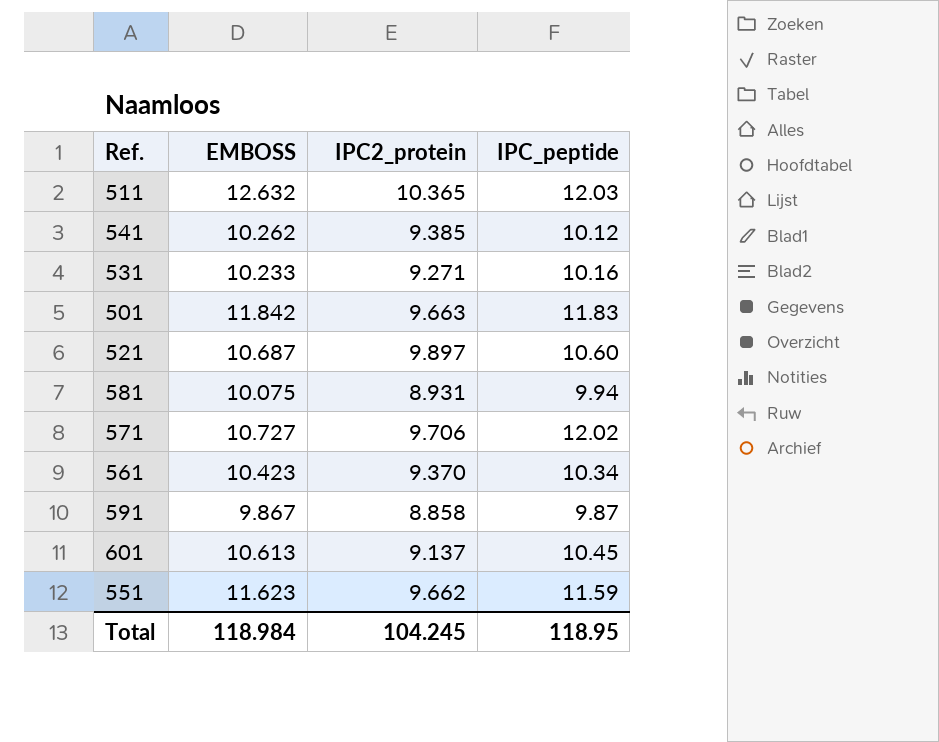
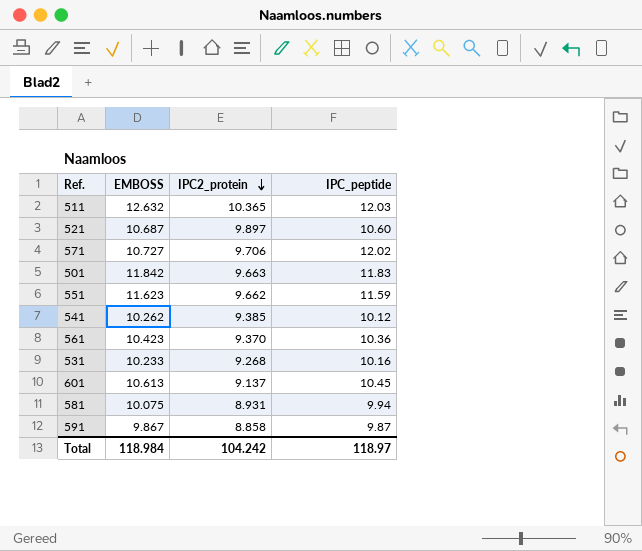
row order: none -> IPC2_protein descending
561 | IPC_peptide: 10.34 -> 10.36
531 | IPC2_protein: 9.271 -> 9.268
Total | IPC2_protein: 104.245 -> 104.242
Total | IPC_peptide: 118.95 -> 118.97

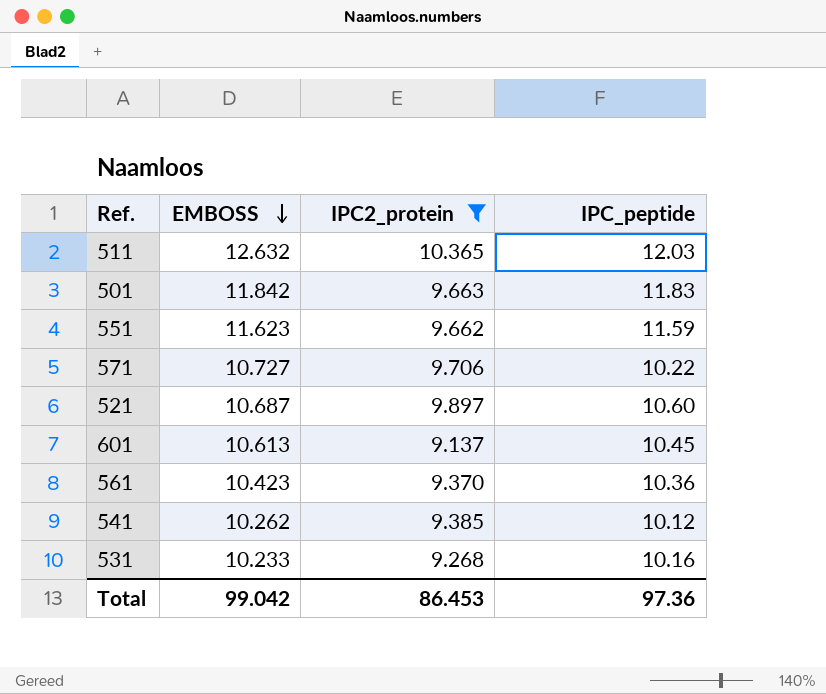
filter: none -> IPC2_protein >= 9.137
row order: IPC2_protein descending -> EMBOSS descending
571 | IPC_peptide: 12.02 -> 10.22
Total | EMBOSS: 118.984 -> 99.042
Total | IPC2_protein: 104.242 -> 86.453
Total | IPC_peptide: 118.97 -> 97.36

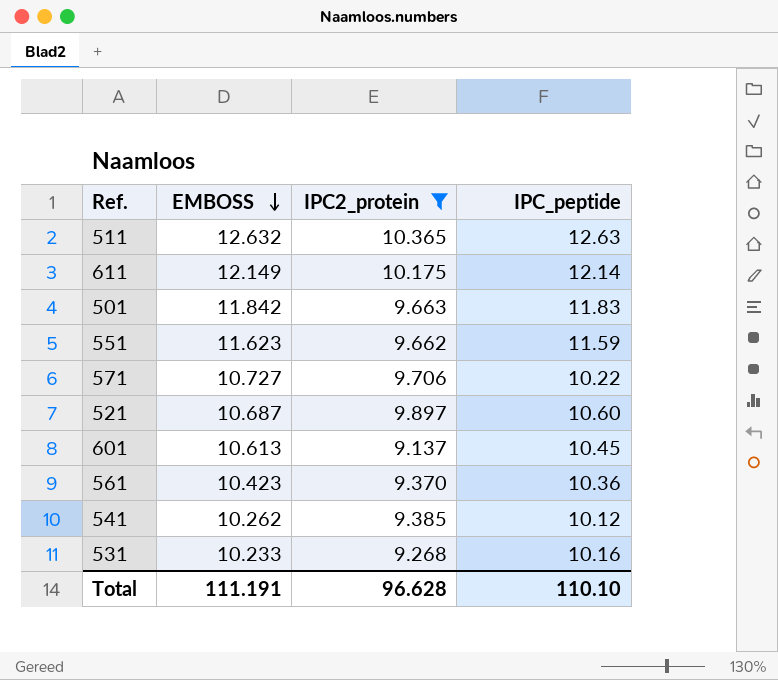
511 | IPC_peptide: 12.03 -> 12.63
row 611: none -> 12.149 | 10.175 | 12.14
Total | EMBOSS: 99.042 -> 111.191
Total | IPC2_protein: 86.453 -> 96.628
Total | IPC_peptide: 97.36 -> 110.10

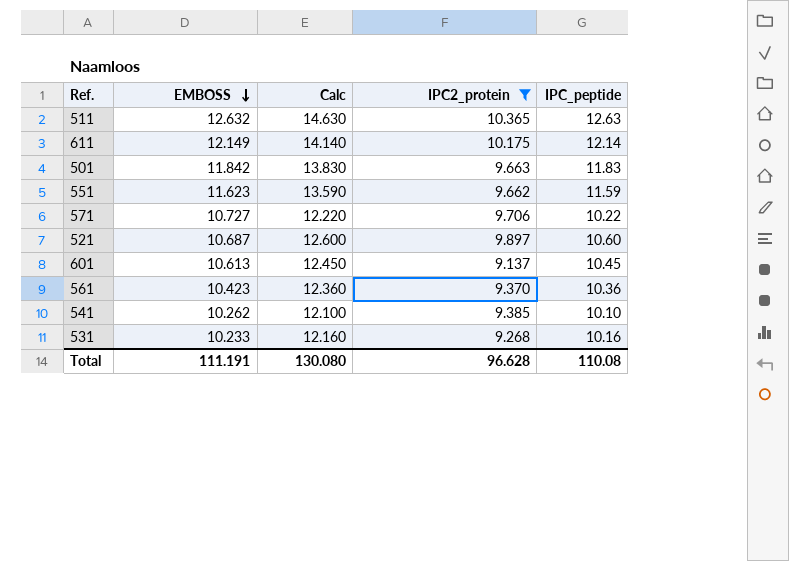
column Calc | formula: none -> [IPC_peptide] + 2
541 | IPC_peptide: 10.12 -> 10.10
Total | IPC_peptide: 110.10 -> 110.08

